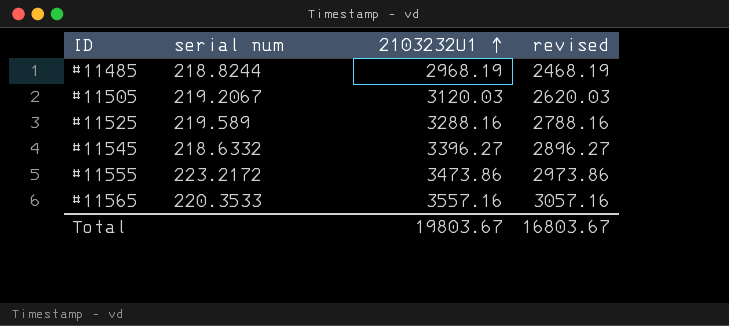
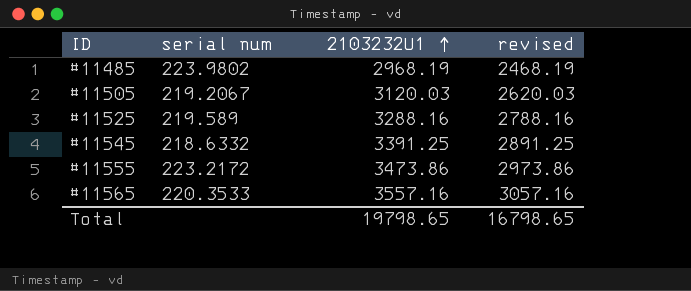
#11485 | serial num: 218.8244 -> 223.9802
#11545 | 2103232U1: 3396.27 -> 3391.25
#11545 | revised: 2896.27 -> 2891.25
Total | 2103232U1: 19803.67 -> 19798.65
Total | revised: 16803.67 -> 16798.65

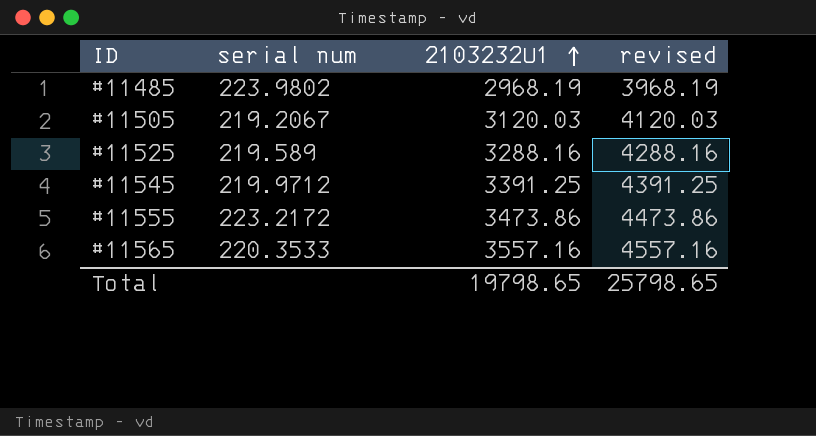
column revised | formula: [2103232U1] - 500 -> [2103232U1] + 1000
#11545 | serial num: 218.6332 -> 219.9712
Total | revised: 16798.65 -> 25798.65

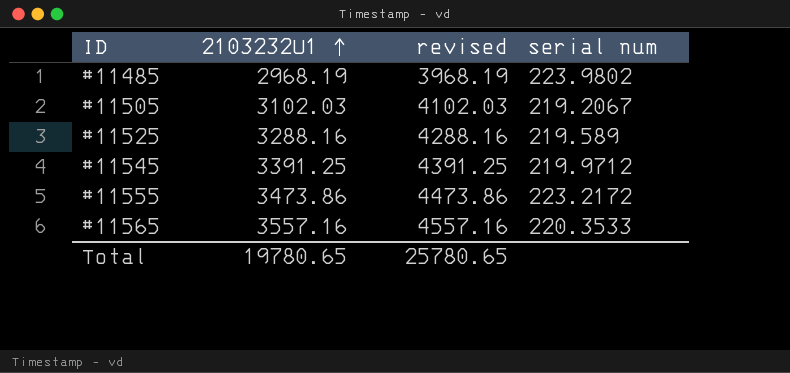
column serial num | position: 2 -> 4
#11505 | 2103232U1: 3120.03 -> 3102.03
#11505 | revised: 4120.03 -> 4102.03
Total | 2103232U1: 19798.65 -> 19780.65
Total | revised: 25798.65 -> 25780.65

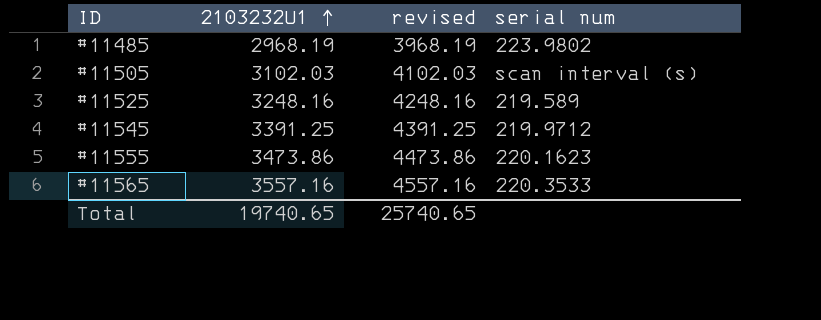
#11505 | serial num: 219.2067 -> scan interval (s)
#11525 | 2103232U1: 3288.16 -> 3248.16
#11525 | revised: 4288.16 -> 4248.16
#11555 | serial num: 223.2172 -> 220.1623
Total | 2103232U1: 19780.65 -> 19740.65
Total | revised: 25780.65 -> 25740.65

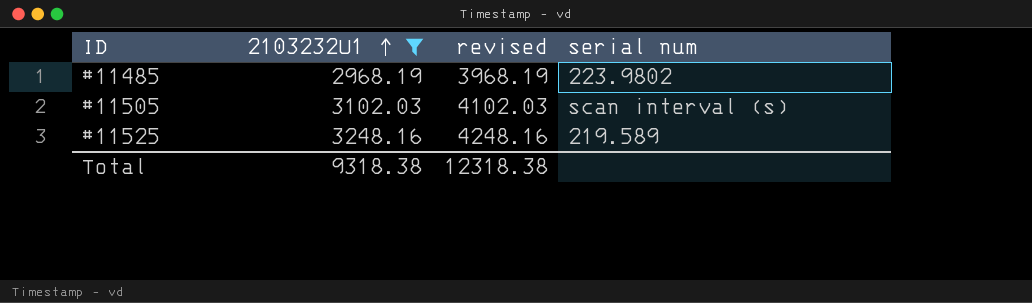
filter: none -> 2103232U1 <= 3248.16
Total | 2103232U1: 19740.65 -> 9318.38
Total | revised: 25740.65 -> 12318.38

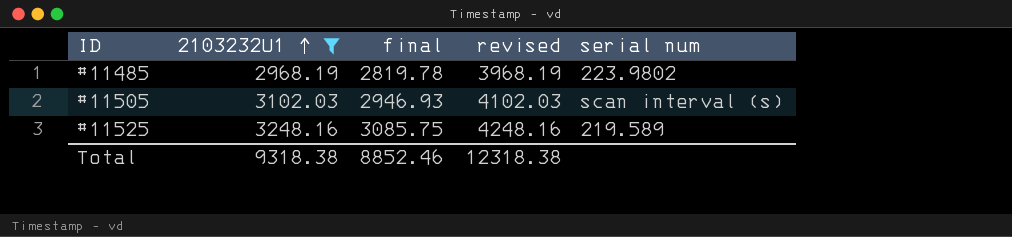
column final | formula: none -> [2103232U1] * 0.95

